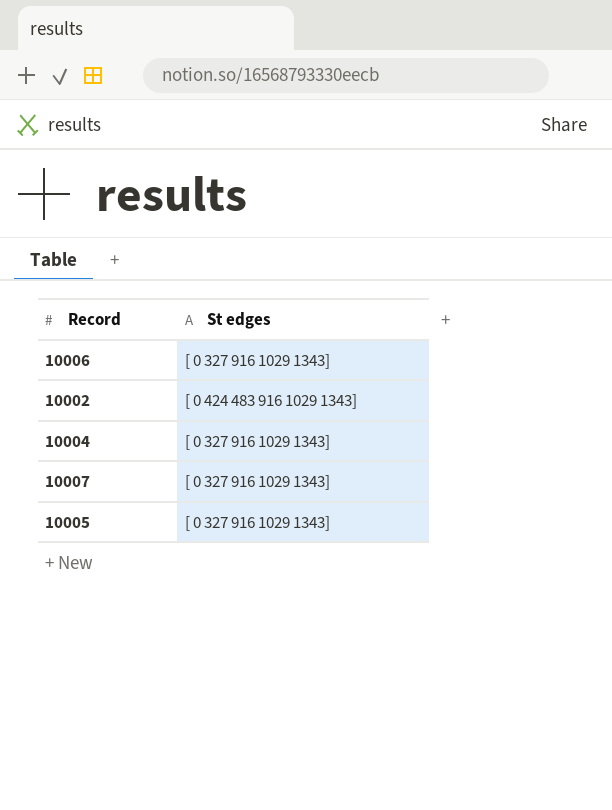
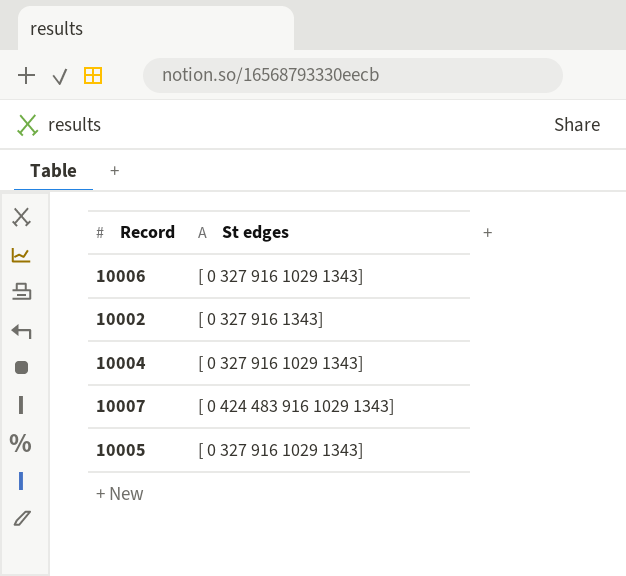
10002 | St edges: [ 0 424 483 916 1029 1343] -> [ 0 327 916 1343]
10007 | St edges: [ 0 327 916 1029 1343] -> [ 0 424 483 916 1029 1343]

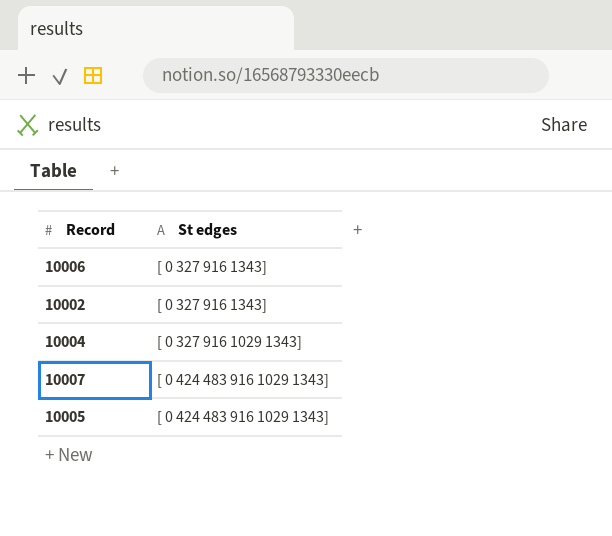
10006 | St edges: [ 0 327 916 1029 1343] -> [ 0 327 916 1343]
10005 | St edges: [ 0 327 916 1029 1343] -> [ 0 424 483 916 1029 1343]

